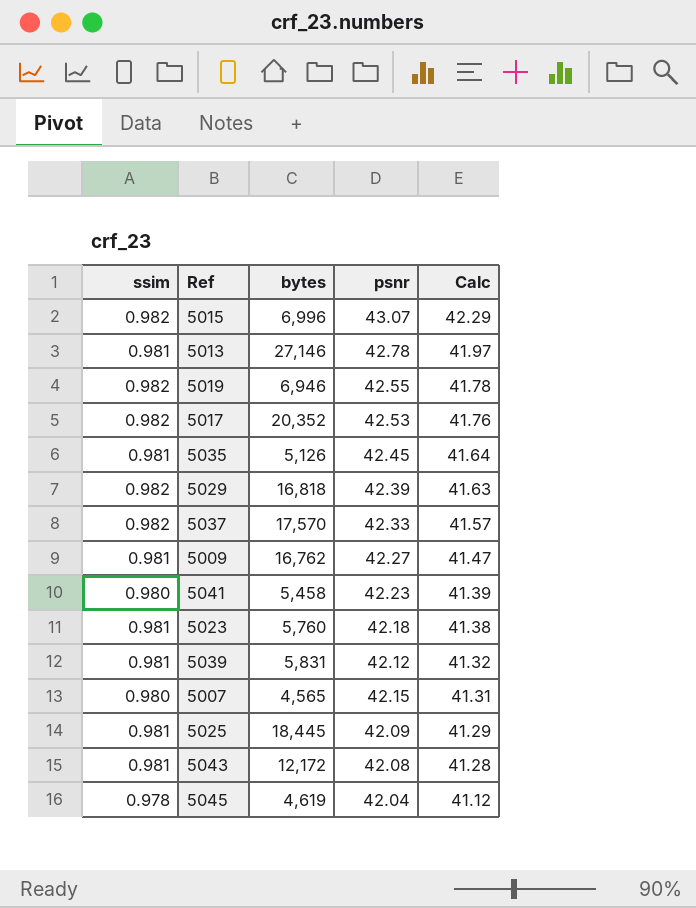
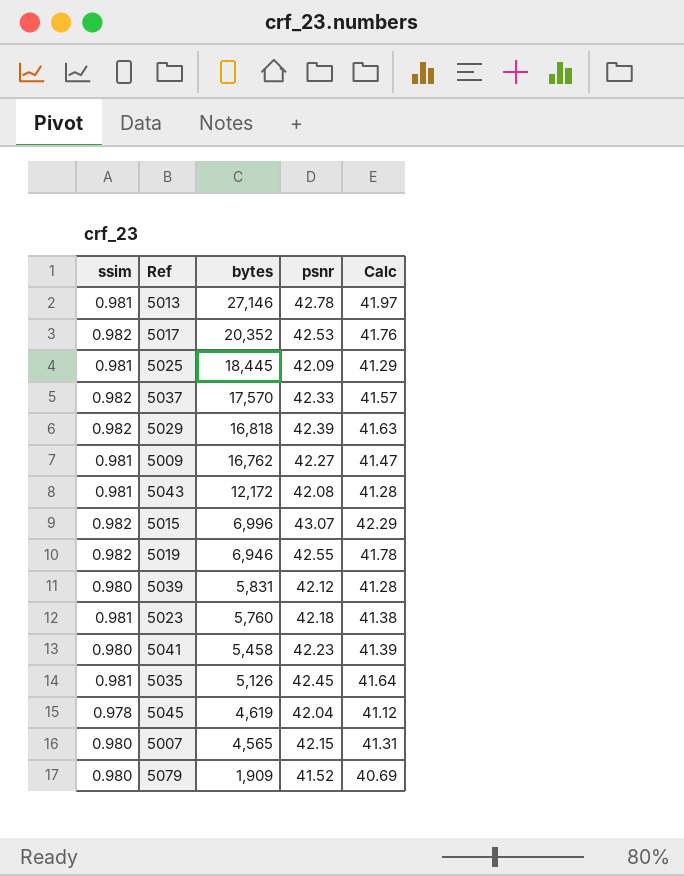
row order: Calc descending -> bytes descending
5039 | ssim: 0.981 -> 0.980
5039 | Calc: 41.32 -> 41.28
row 5079: none -> 0.980 | 1,909 | 41.52 | 40.69

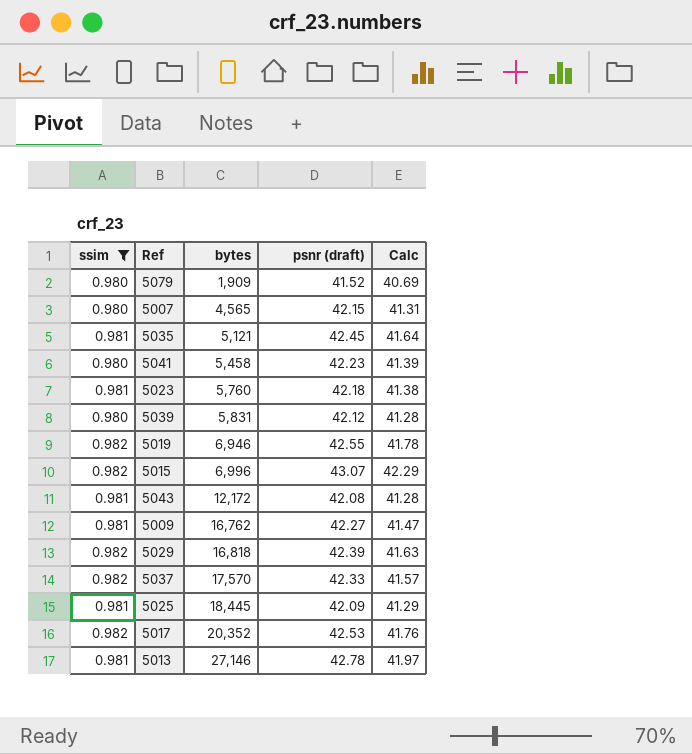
filter: none -> ssim != 0.978
row order: bytes descending -> bytes ascending
column name: psnr -> psnr (draft)
5035 | bytes: 5,126 -> 5,121

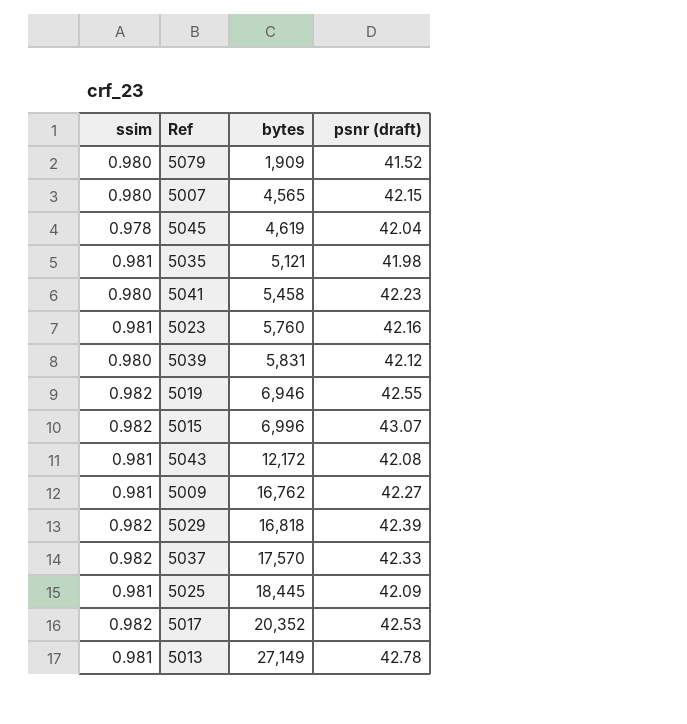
filter: ssim != 0.978 -> none
column Calc | formula: [ssim] * [psnr (draft)] -> none
5035 | psnr (draft): 42.45 -> 41.98
5023 | psnr (draft): 42.18 -> 42.16
5013 | bytes: 27,146 -> 27,149

